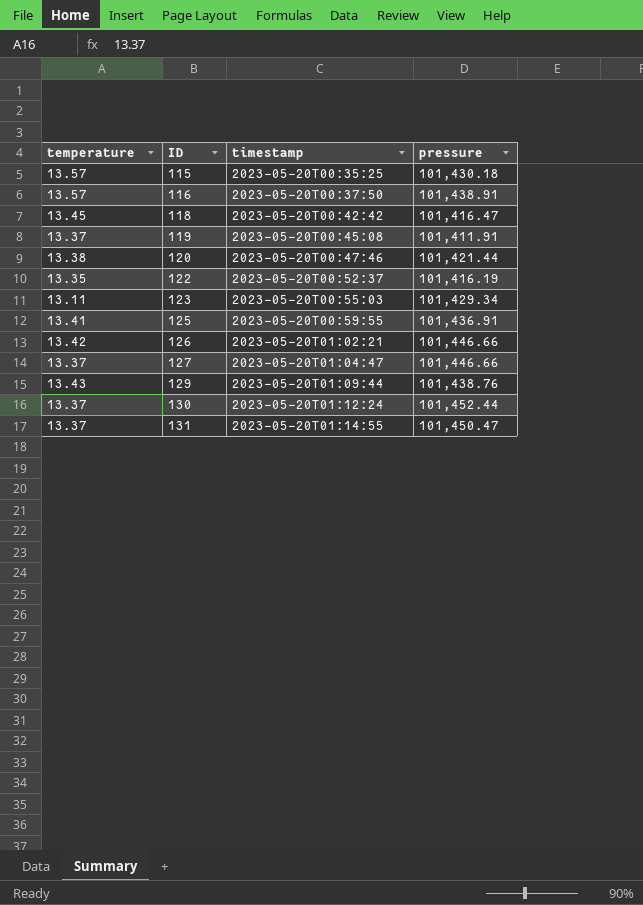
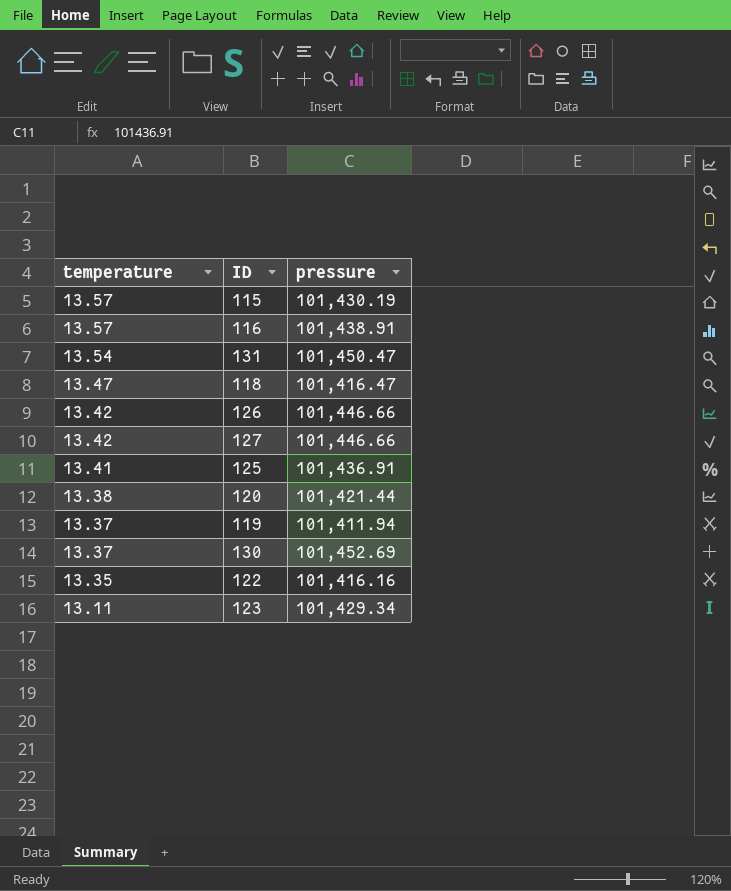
row order: ID ascending -> temperature descending
column timestamp | position: 3 -> none
row 129: 13.43 | 2023-05-20T01:09:44 | 101,438.76 -> none
115 | pressure: 101,430.18 -> 101,430.19
131 | temperature: 13.37 -> 13.54
118 | temperature: 13.45 -> 13.47
127 | temperature: 13.37 -> 13.42
119 | pressure: 101,411.91 -> 101,411.94
130 | pressure: 101,452.44 -> 101,452.69
122 | pressure: 101,416.19 -> 101,416.16

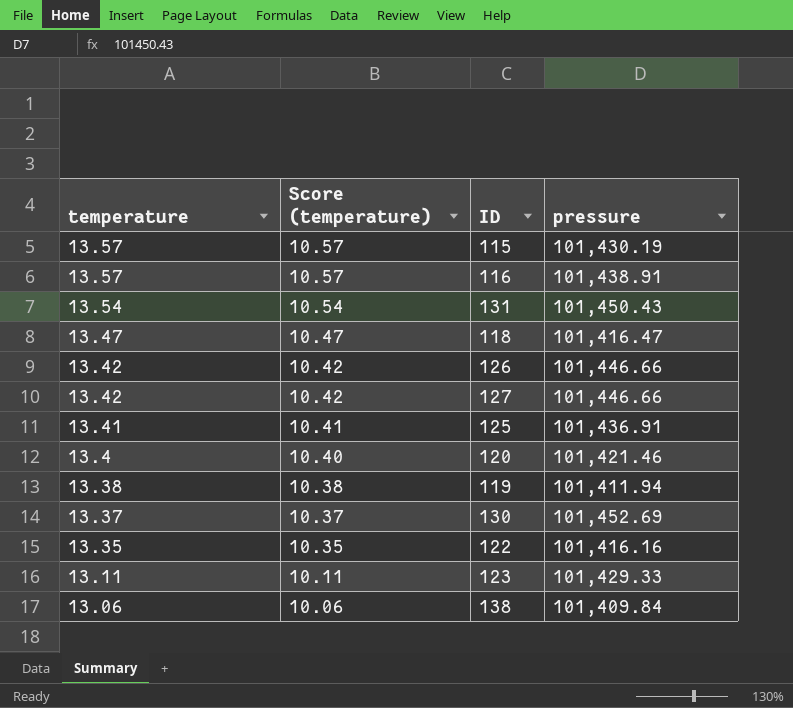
column Score (temperature) | formula: none -> [temperature] - 3
131 | pressure: 101,450.47 -> 101,450.43
120 | temperature: 13.38 -> 13.4
120 | pressure: 101,421.44 -> 101,421.46
119 | temperature: 13.37 -> 13.38
123 | pressure: 101,429.34 -> 101,429.33
row 138: none -> 13.06 | 10.06 | 101,409.84

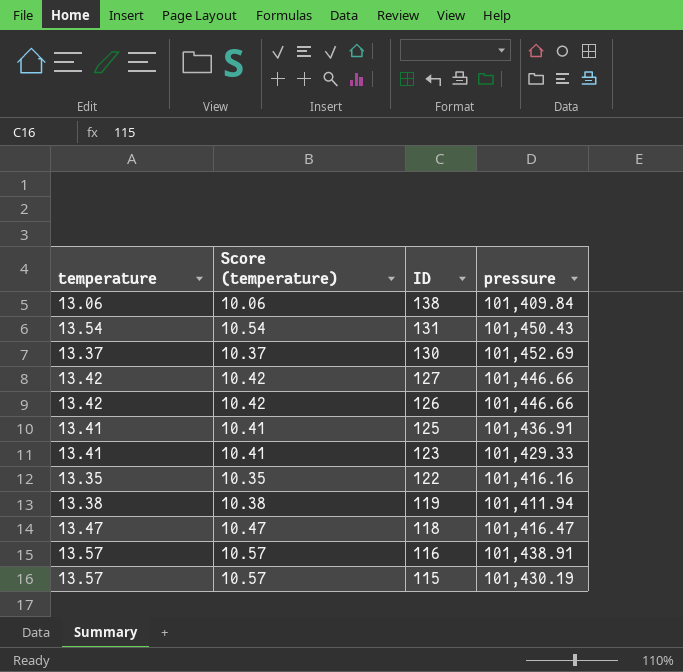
row order: temperature descending -> ID descending
row 120: 13.4 | 10.40 | 101,421.46 -> none
123 | temperature: 13.11 -> 13.41
123 | Score (temperature): 10.11 -> 10.41

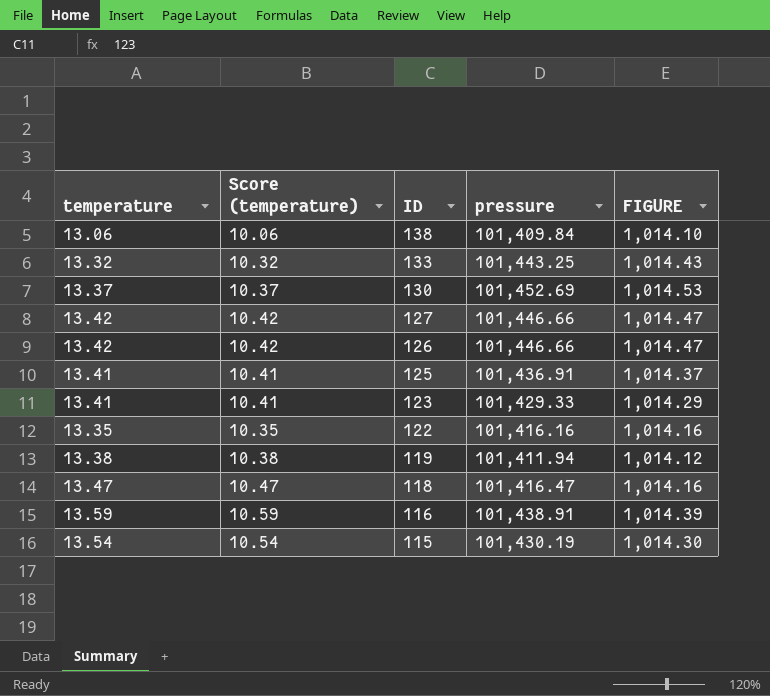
column FIGURE | formula: none -> [pressure] * 0.01
row 131: 13.54 | 10.54 | 101,450.43 -> none
row 133: none -> 13.32 | 10.32 | 101,443.25 | 1,014.43
116 | temperature: 13.57 -> 13.59
116 | Score (temperature): 10.57 -> 10.59
115 | temperature: 13.57 -> 13.54
115 | Score (temperature): 10.57 -> 10.54

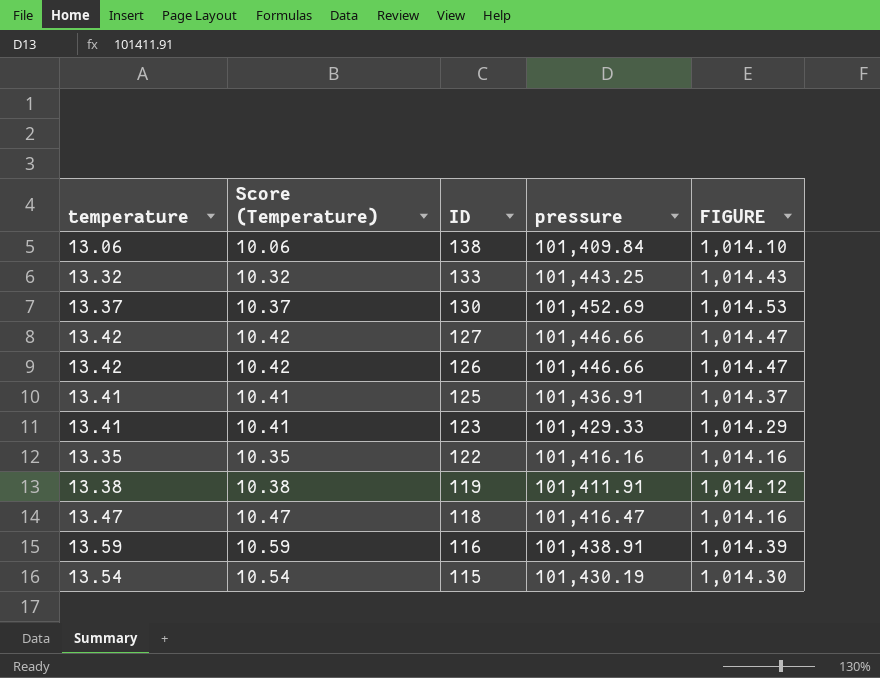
column name: Score (temperature) -> Score (Temperature)
119 | pressure: 101,411.94 -> 101,411.91

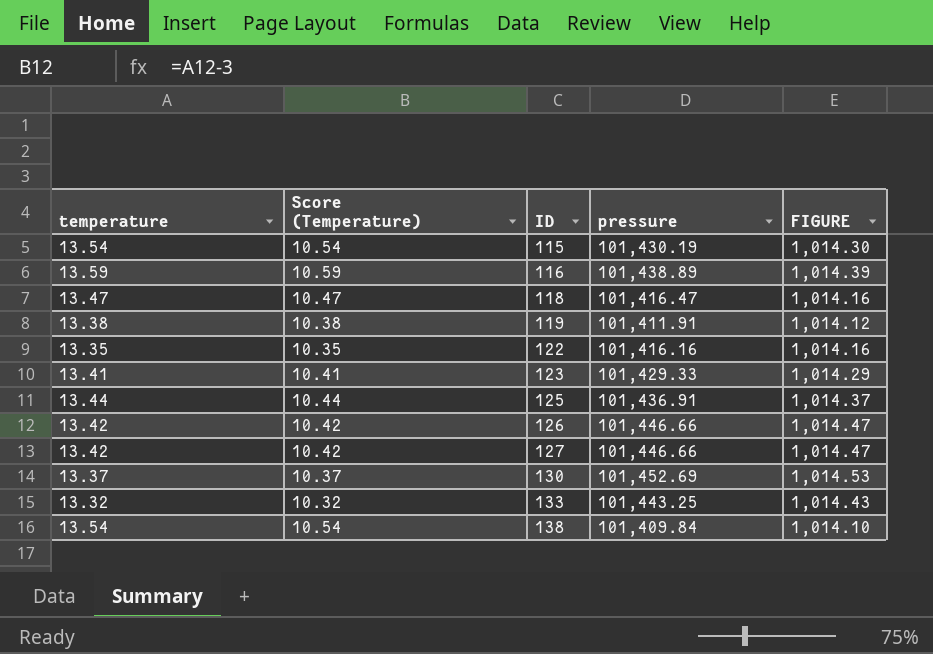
row order: ID descending -> ID ascending
116 | pressure: 101,438.91 -> 101,438.89
125 | temperature: 13.41 -> 13.44
125 | Score (Temperature): 10.41 -> 10.44
138 | temperature: 13.06 -> 13.54
138 | Score (Temperature): 10.06 -> 10.54

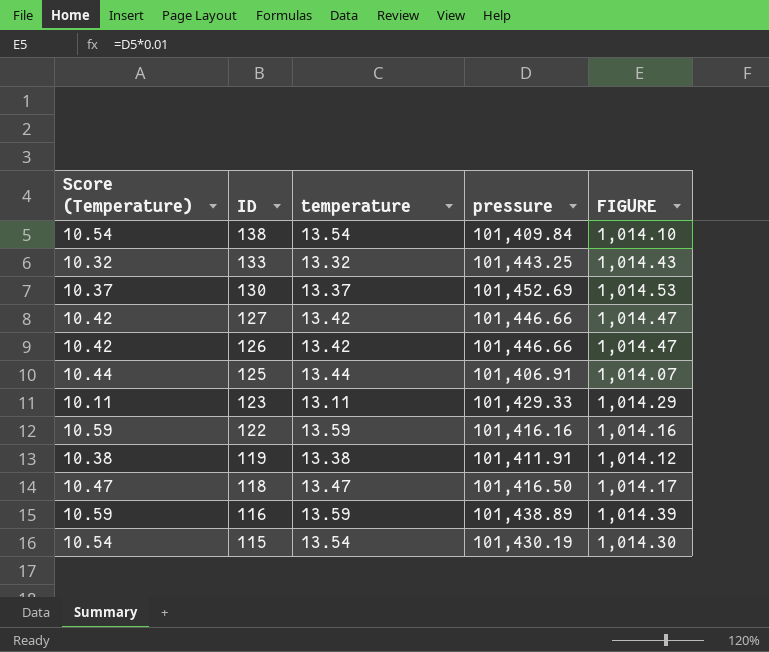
row order: ID ascending -> ID descending
column temperature | position: 1 -> 3
125 | pressure: 101,436.91 -> 101,406.91
125 | FIGURE: 1,014.37 -> 1,014.07
123 | Score (Temperature): 10.41 -> 10.11
123 | temperature: 13.41 -> 13.11
122 | Score (Temperature): 10.35 -> 10.59
122 | temperature: 13.35 -> 13.59
118 | pressure: 101,416.47 -> 101,416.50
118 | FIGURE: 1,014.16 -> 1,014.17

